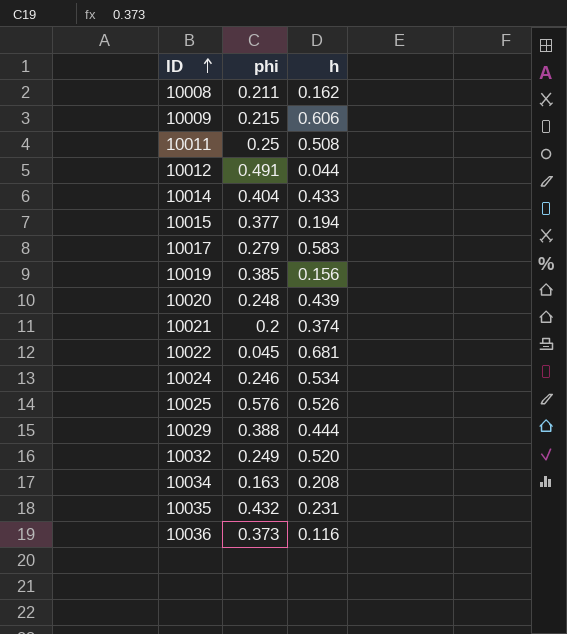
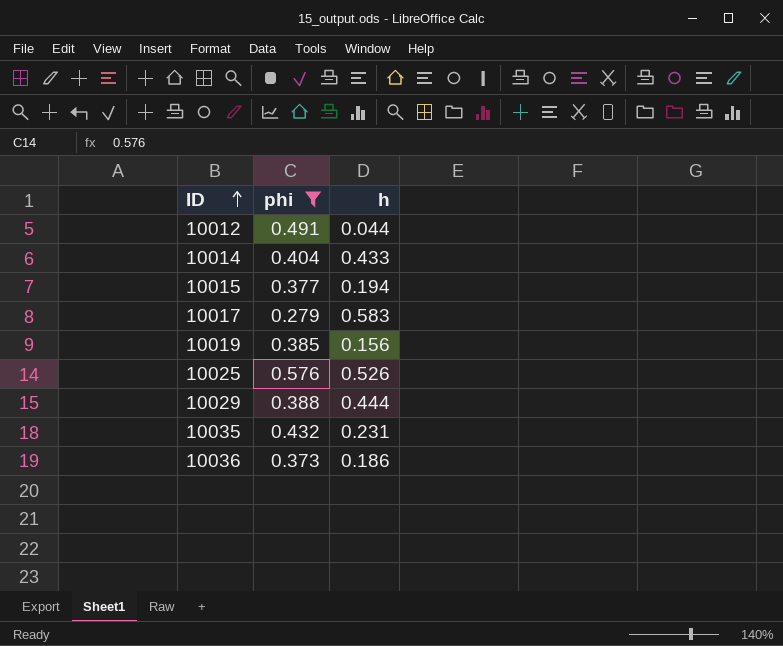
filter: none -> phi >= 0.279
10036 | h: 0.116 -> 0.186

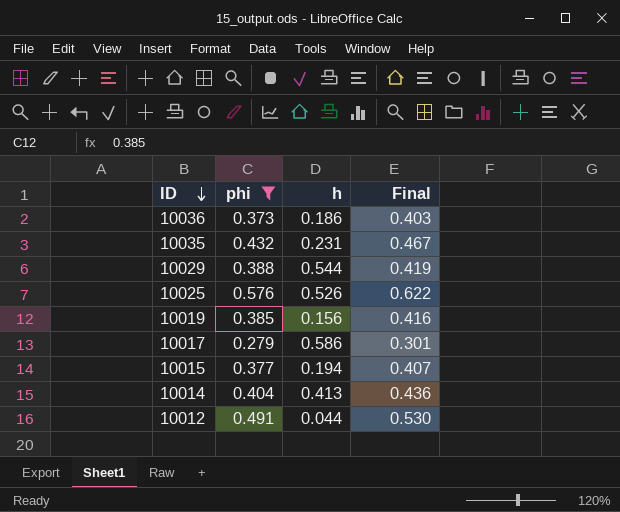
row order: ID ascending -> ID descending
column Final | formula: none -> [phi] * 1.08
10029 | h: 0.444 -> 0.544
10017 | h: 0.583 -> 0.586
10014 | h: 0.433 -> 0.413

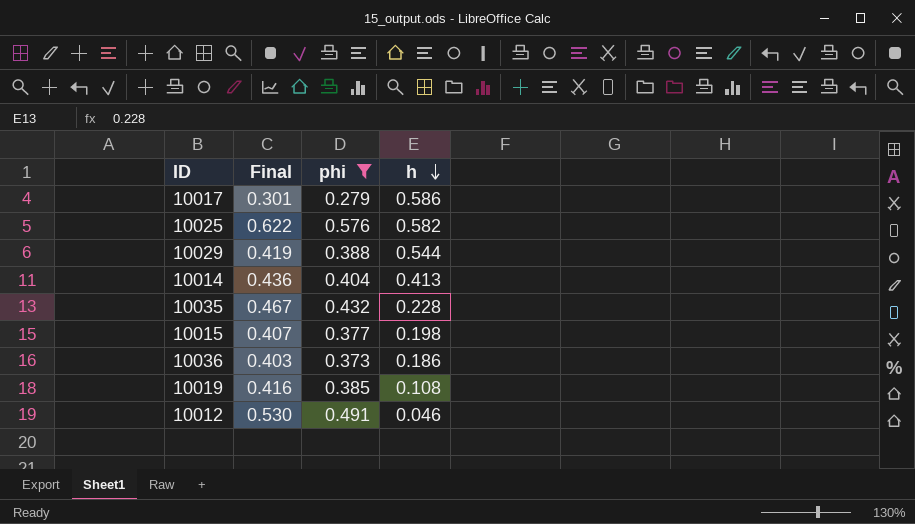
row order: ID descending -> h descending
column Final | position: 4 -> 2
10025 | h: 0.526 -> 0.582
10035 | h: 0.231 -> 0.228
10015 | h: 0.194 -> 0.198
10019 | h: 0.156 -> 0.108
10012 | h: 0.044 -> 0.046

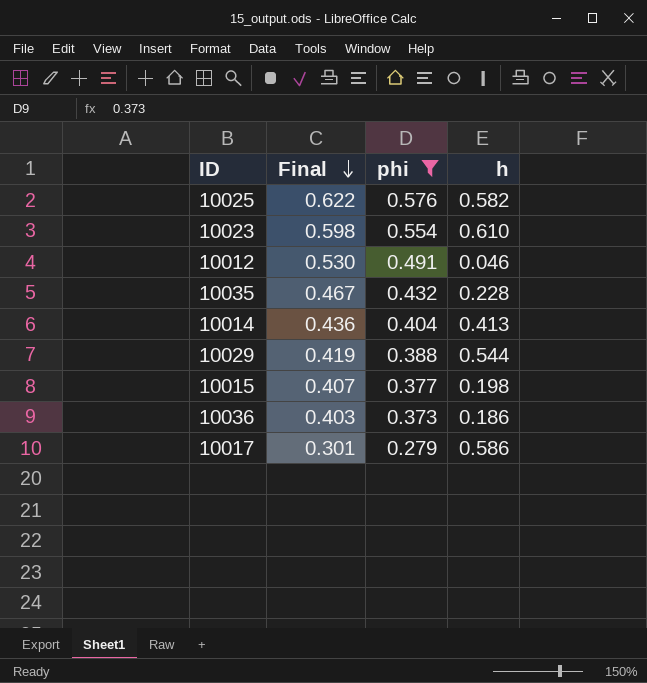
row order: h descending -> Final descending
row 10019: 0.416 | 0.385 | 0.108 -> none
row 10023: none -> 0.598 | 0.554 | 0.610

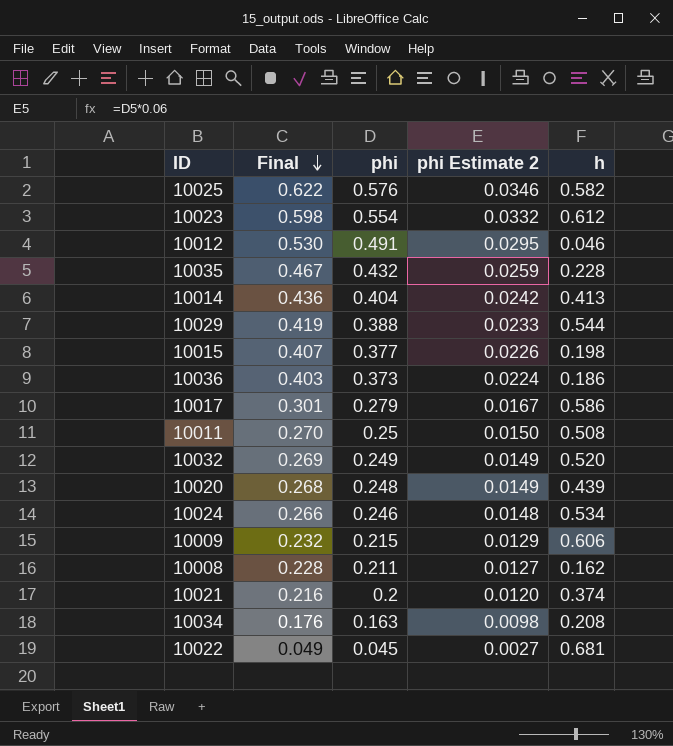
filter: phi >= 0.279 -> none
column phi Estimate 2 | formula: none -> [phi] * 0.06
10023 | h: 0.610 -> 0.612

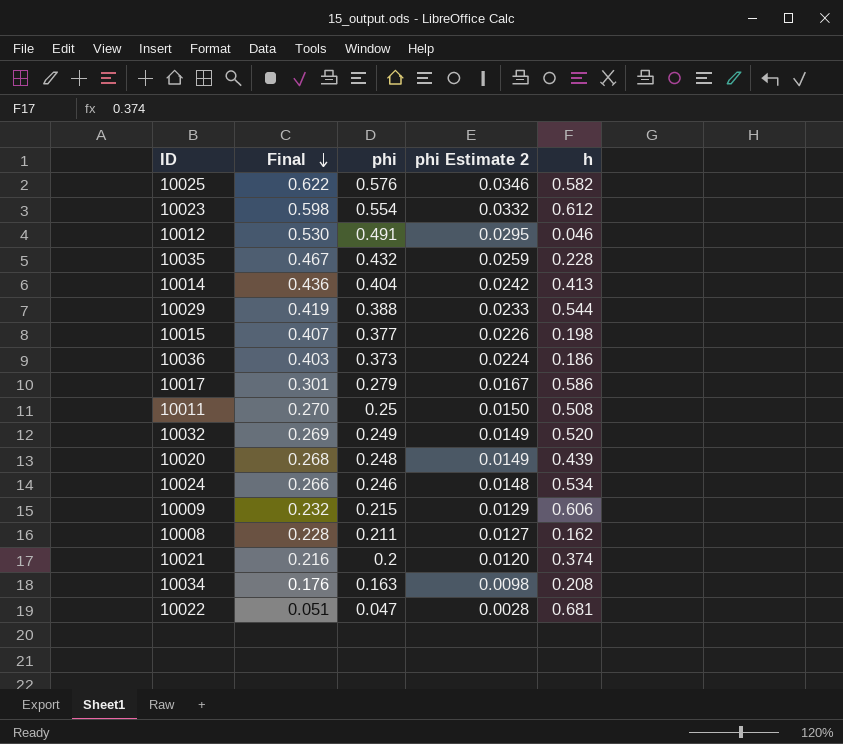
10022 | Final: 0.049 -> 0.051
10022 | phi: 0.045 -> 0.047
10022 | phi Estimate 2: 0.0027 -> 0.0028

